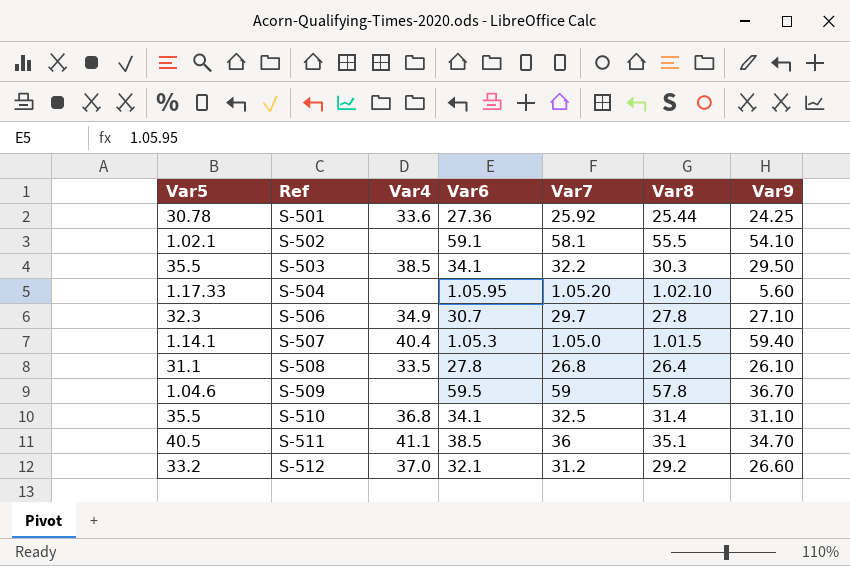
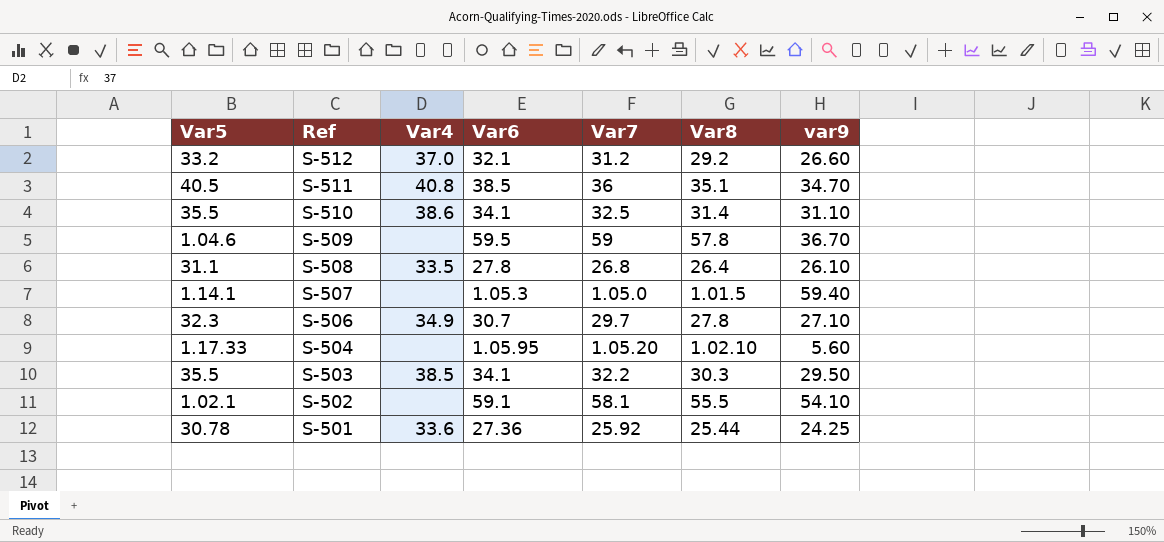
row order: Ref ascending -> Ref descending
column name: Var9 -> var9
S-511 | Var4: 41.1 -> 40.8
S-510 | Var4: 36.8 -> 38.6
S-507 | Var4: 40.4 -> none

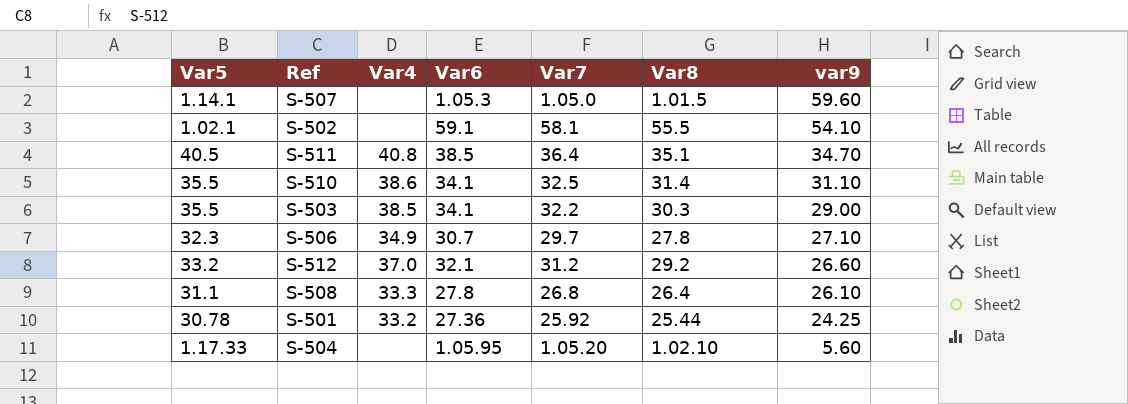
row order: Ref descending -> var9 descending
row S-509: 1.04.6 | none | 59.5 | 59 | 57.8 | 36.70 -> none
S-507 | var9: 59.40 -> 59.60
S-511 | Var7: 36 -> 36.4
S-503 | var9: 29.50 -> 29.00
S-508 | Var4: 33.5 -> 33.3
S-501 | Var4: 33.6 -> 33.2

